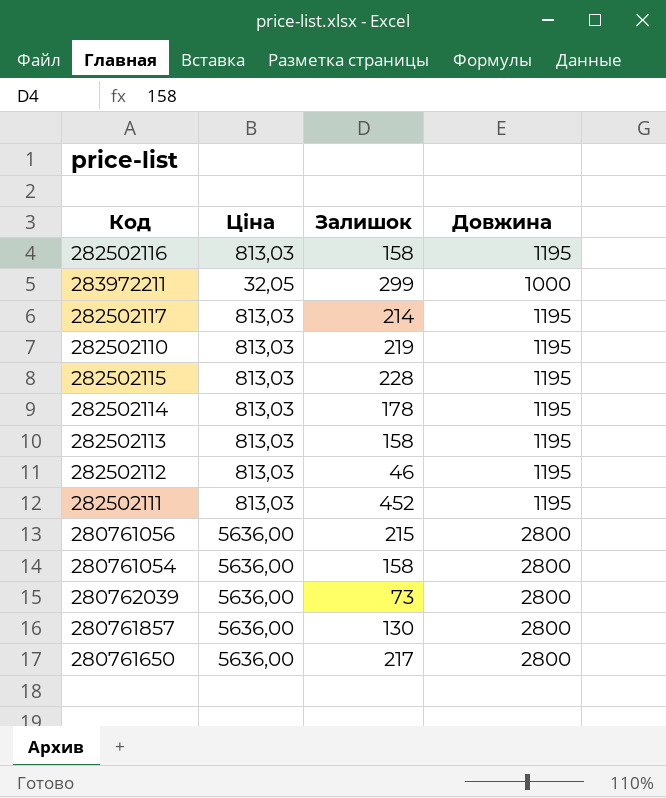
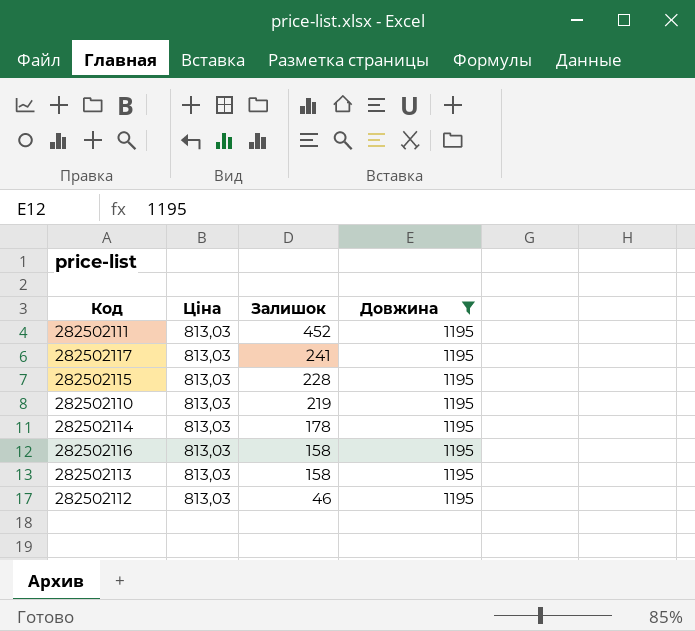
filter: none -> Довжина = 1195
row order: none -> Залишок descending
282502117 | Залишок: 214 -> 241

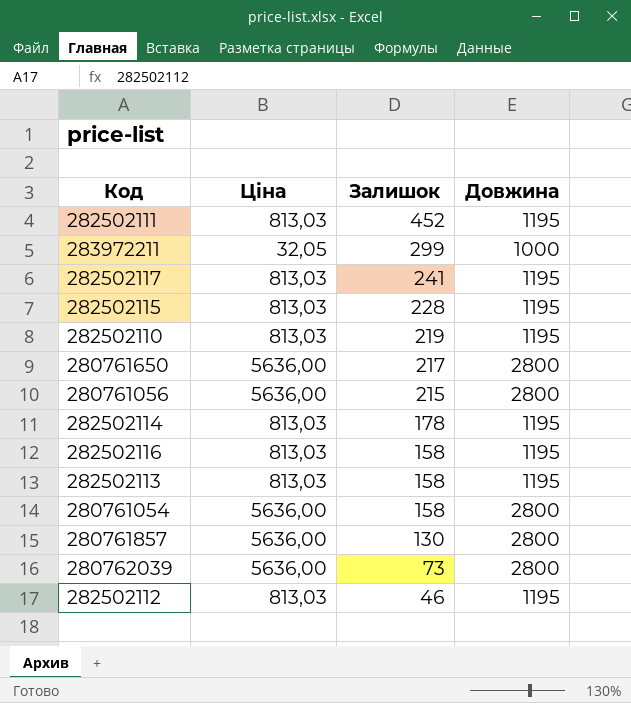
filter: Довжина = 1195 -> none

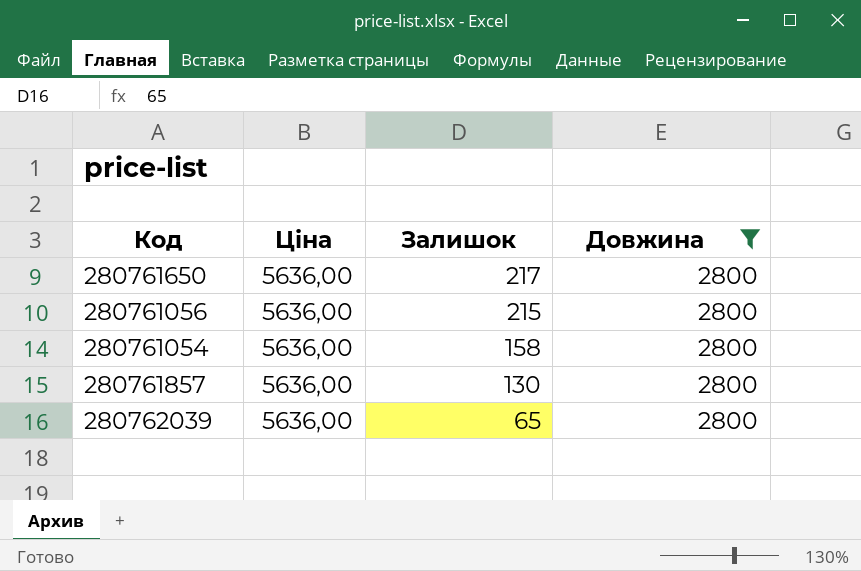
filter: none -> Довжина = 2800
280762039 | Залишок: 73 -> 65

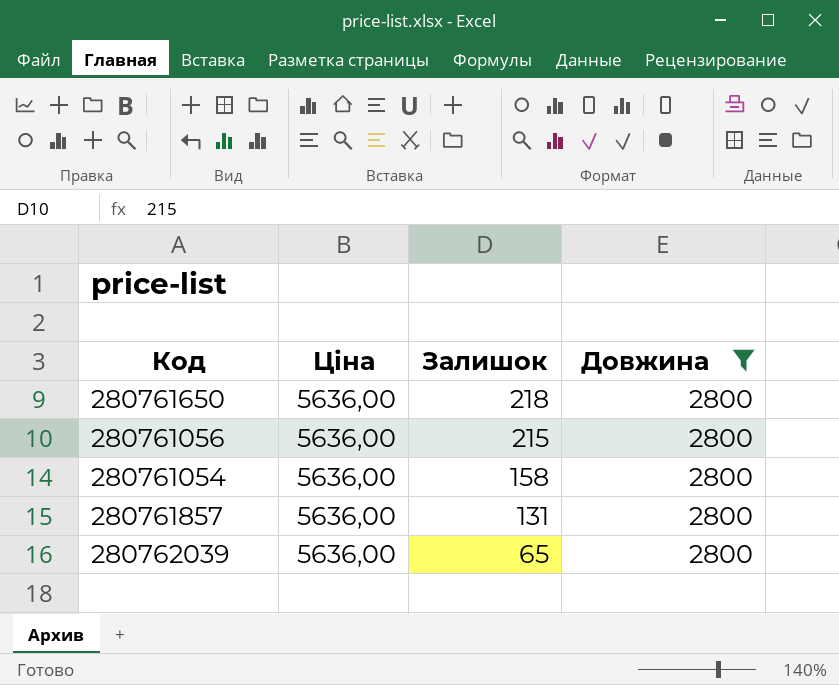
280761650 | Залишок: 217 -> 218
280761857 | Залишок: 130 -> 131

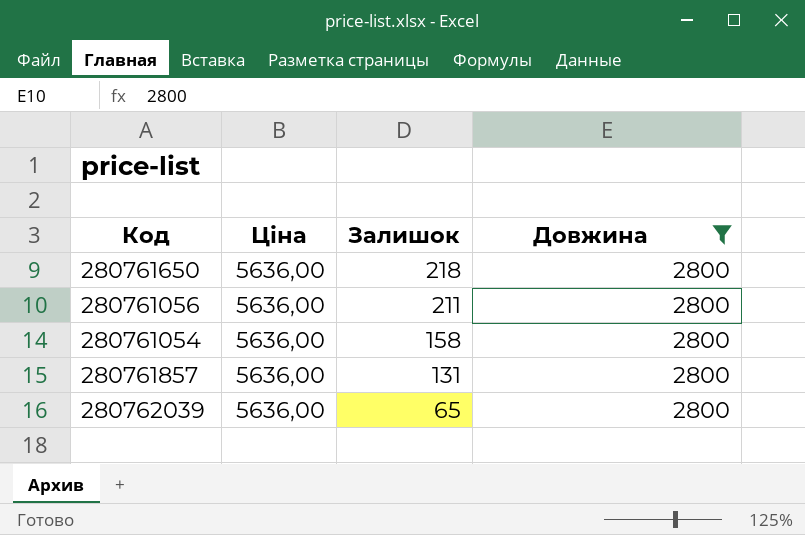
280761056 | Залишок: 215 -> 211

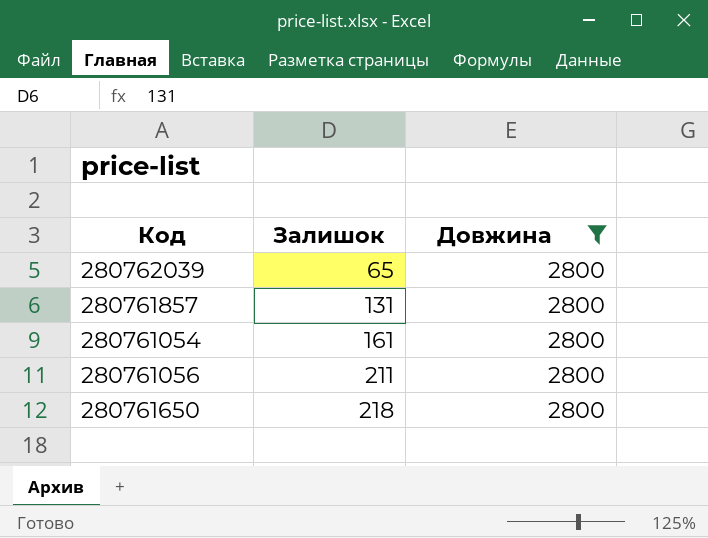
row order: Залишок descending -> Залишок ascending
column Ціна | position: 2 -> none
280761054 | Залишок: 158 -> 161

